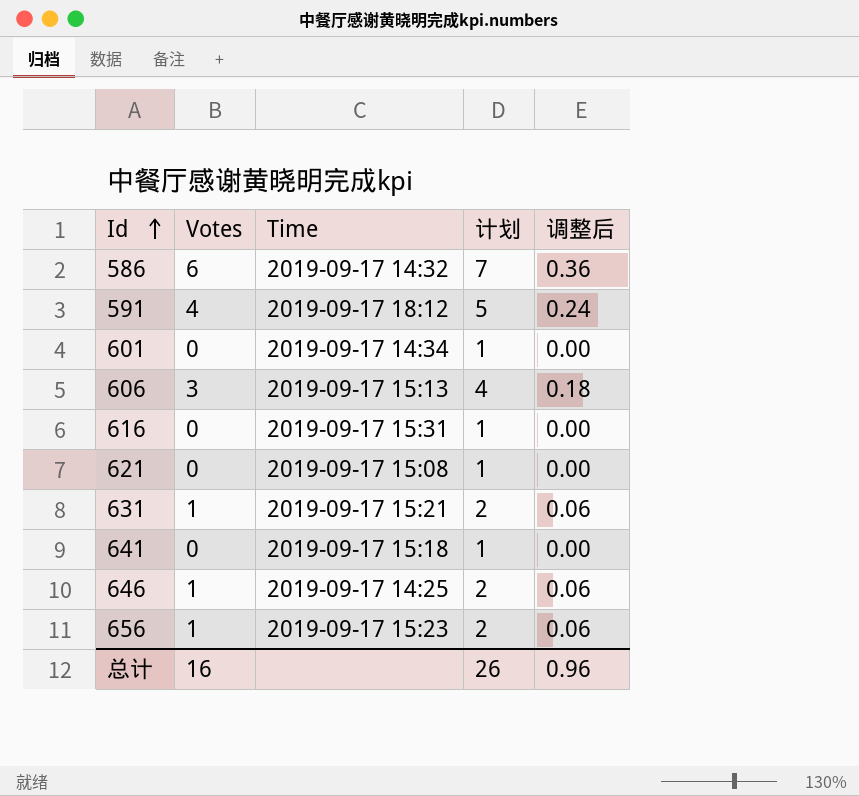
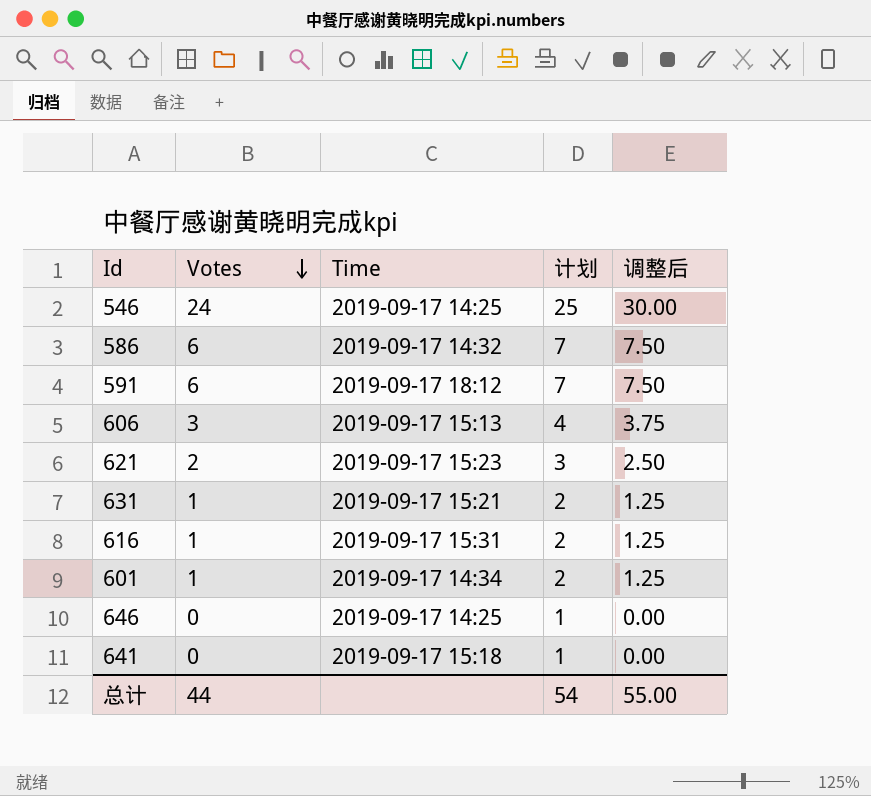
row order: Id ascending -> Votes descending
column 调整后 | formula: [Votes] * 0.06 -> [Votes] * 1.25
row 656: 1 | 2019-09-17 15:23 | 2 | 0.06 -> none
row 546: none -> 24 | 2019-09-17 14:25 | 25 | 30.00
591 | Votes: 4 -> 6
591 | 计划: 5 -> 7
621 | Votes: 0 -> 2
621 | Time: 2019-09-17 15:08 -> 2019-09-17 15:23
621 | 计划: 1 -> 3
616 | Votes: 0 -> 1
616 | 计划: 1 -> 2
601 | Votes: 0 -> 1
601 | 计划: 1 -> 2
646 | Votes: 1 -> 0
646 | 计划: 2 -> 1
总计 | Votes: 16 -> 44
总计 | 计划: 26 -> 54
总计 | 调整后: 0.96 -> 55.00

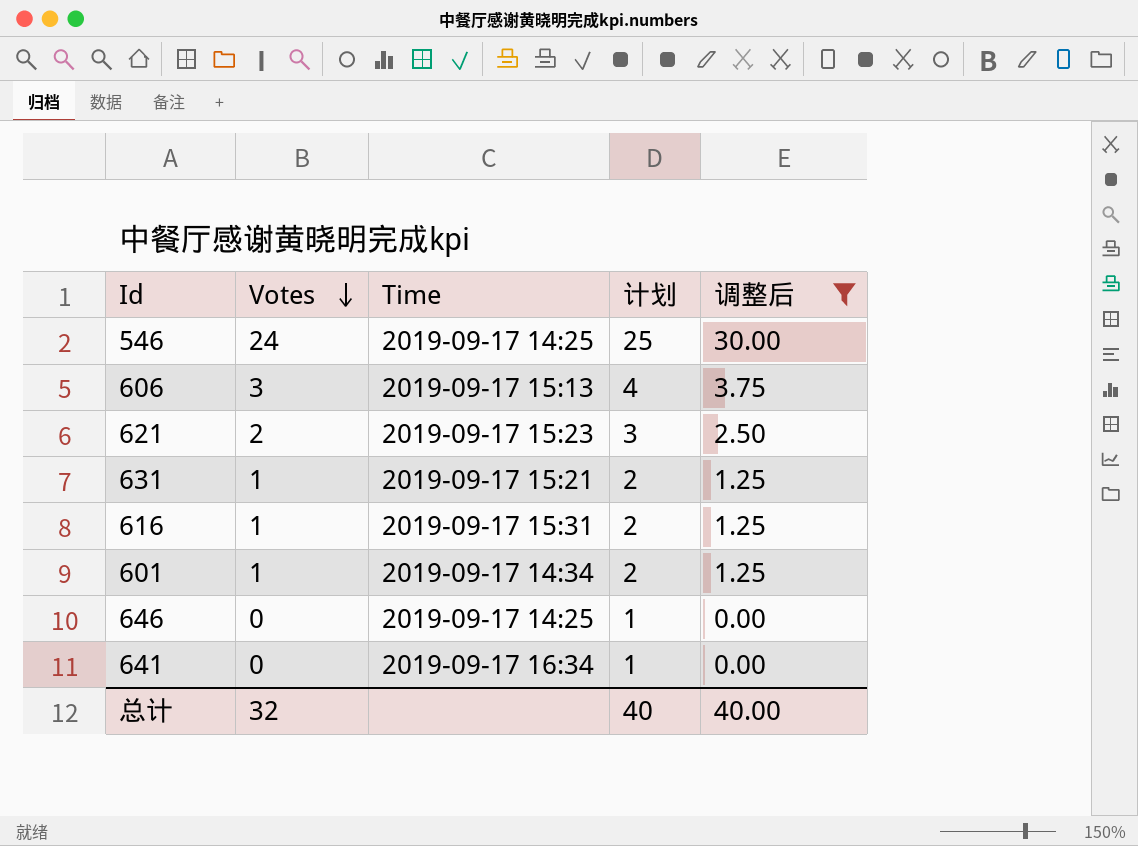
filter: none -> 调整后 != 7.50
641 | Time: 2019-09-17 15:18 -> 2019-09-17 16:34
总计 | Votes: 44 -> 32
总计 | 计划: 54 -> 40
总计 | 调整后: 55.00 -> 40.00

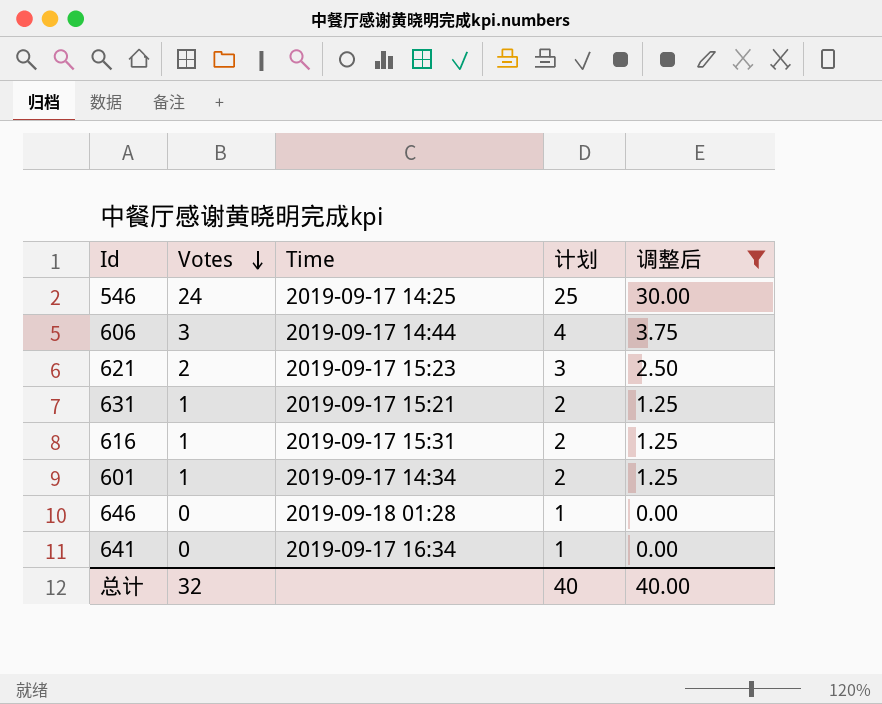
606 | Time: 2019-09-17 15:13 -> 2019-09-17 14:44
646 | Time: 2019-09-17 14:25 -> 2019-09-18 01:28

